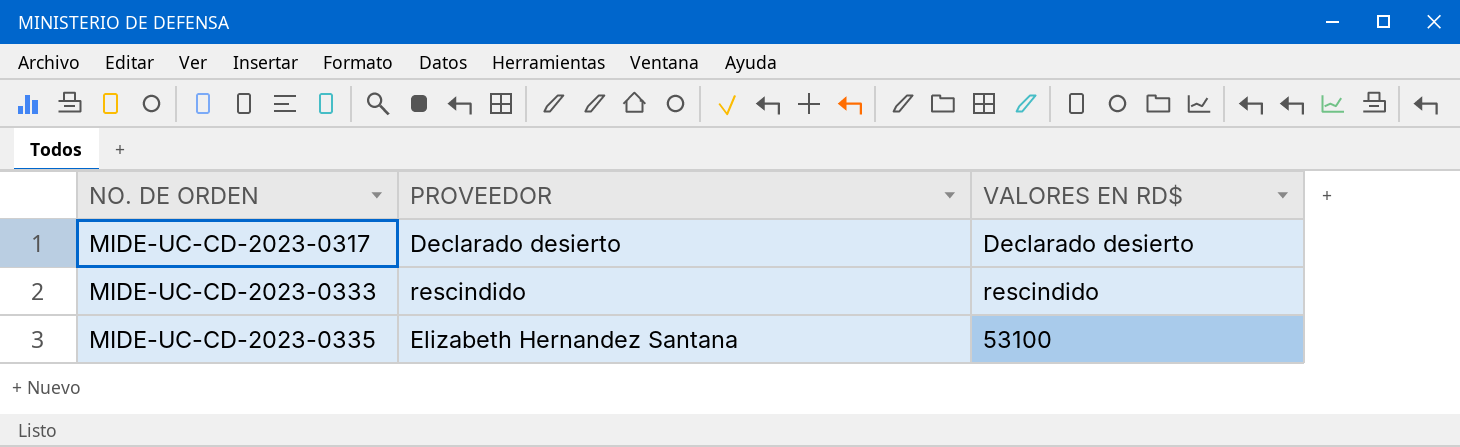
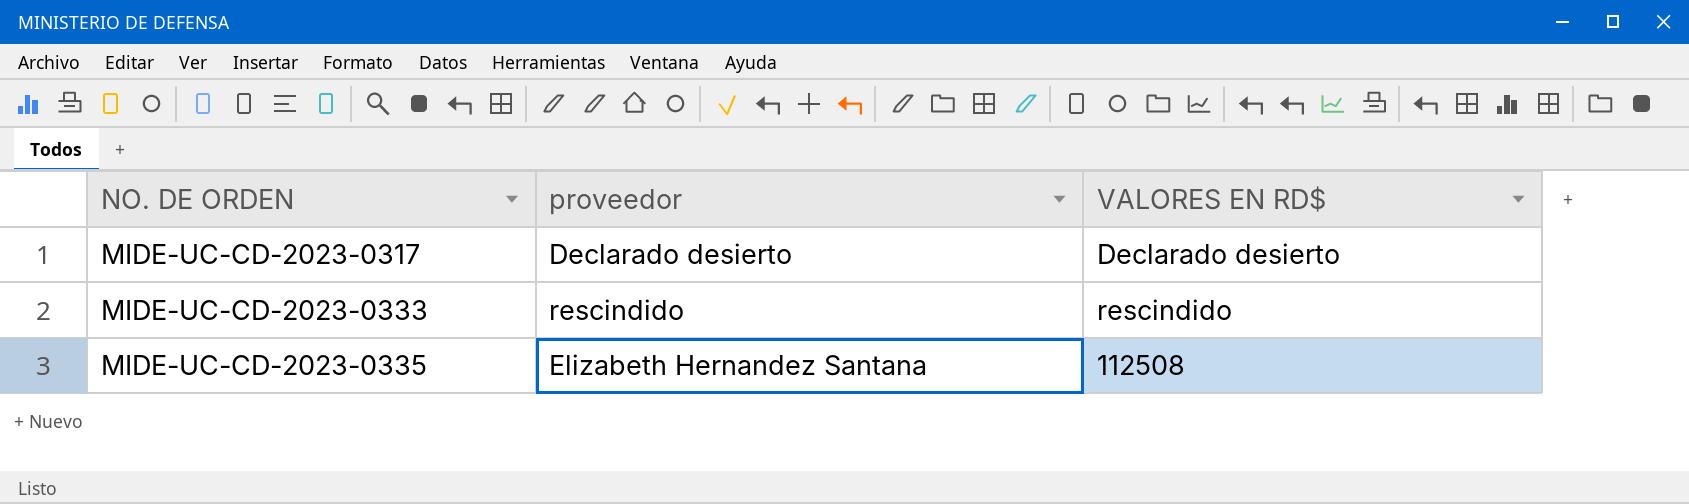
column name: PROVEEDOR -> proveedor
MIDE-UC-CD-2023-0335 | VALORES EN RD$: 53100 -> 112508

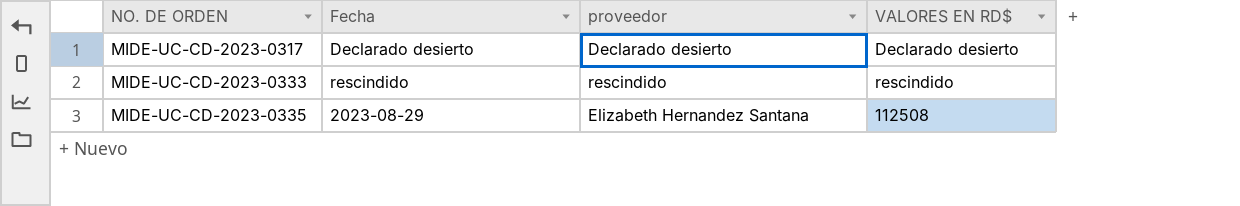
column Fecha | position: none -> 2

